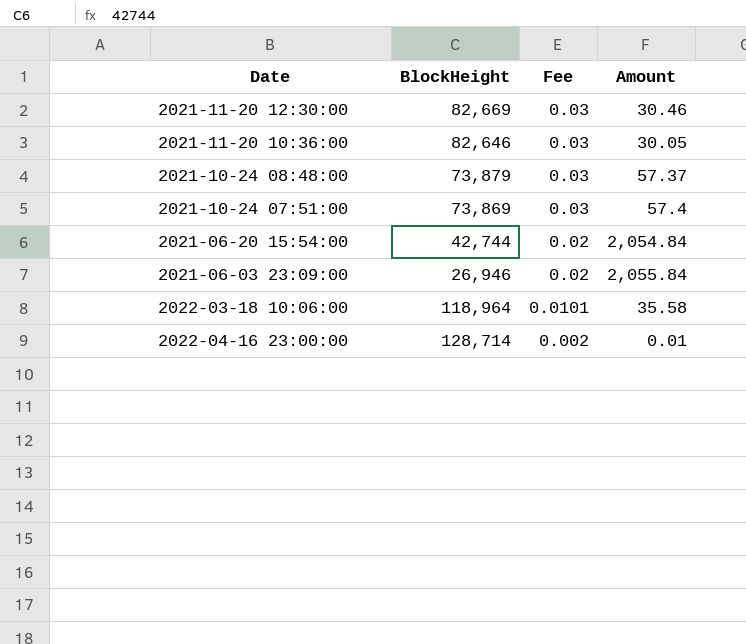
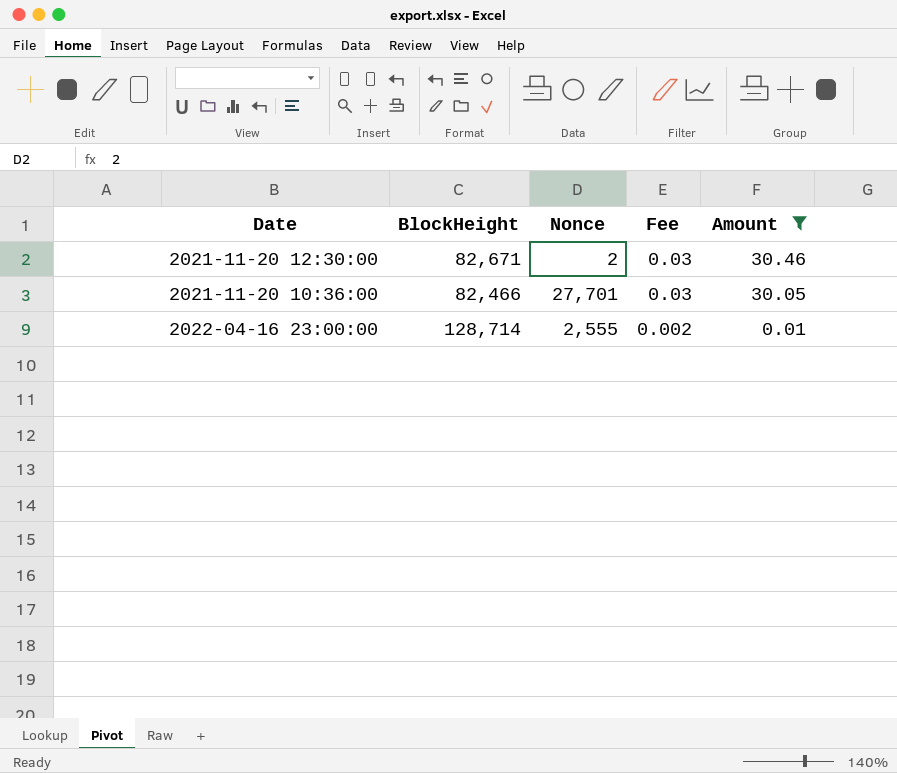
filter: none -> Amount <= 30.46
column Nonce | position: none -> 3
2021-11-20 12:30:00 | BlockHeight: 82,669 -> 82,671
2021-11-20 10:36:00 | BlockHeight: 82,646 -> 82,466

